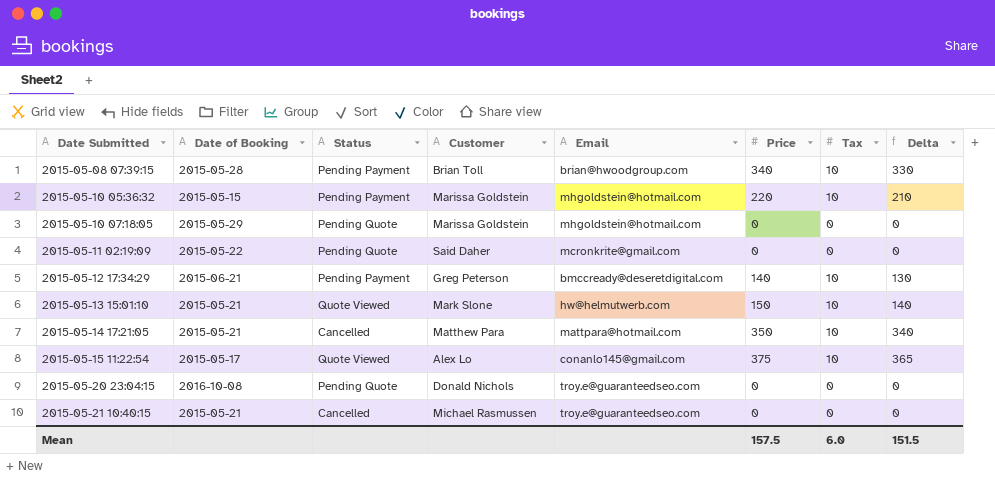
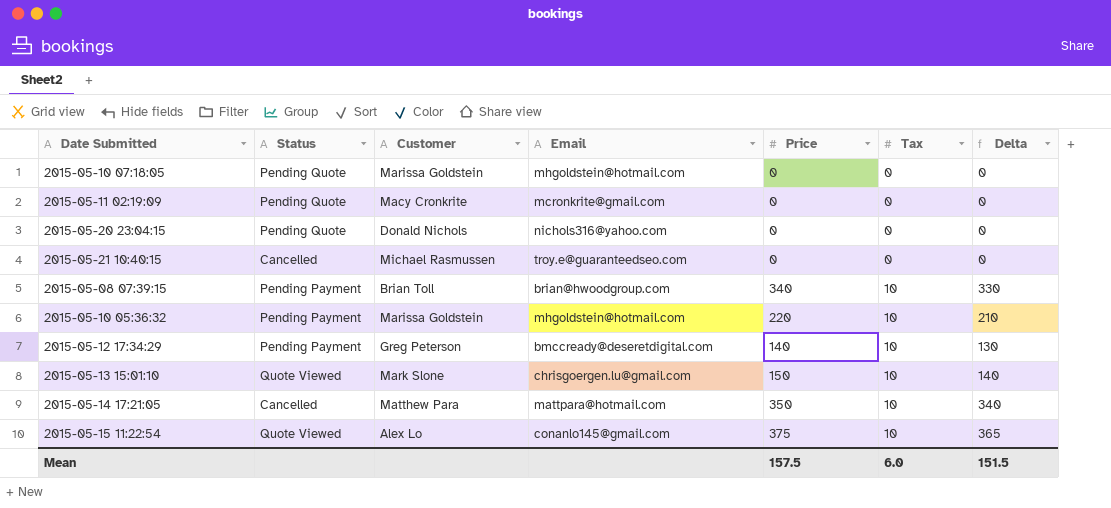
row order: Date Submitted ascending -> Tax ascending
column Date of Booking | position: 2 -> none
2015-05-11 02:19:09 | Customer: Said Daher -> Macy Cronkrite
2015-05-20 23:04:15 | Email: troy.e@guaranteedseo.com -> nichols316@yahoo.com
2015-05-13 15:01:10 | Email: hw@helmutwerb.com -> chrisgoergen.lu@gmail.com

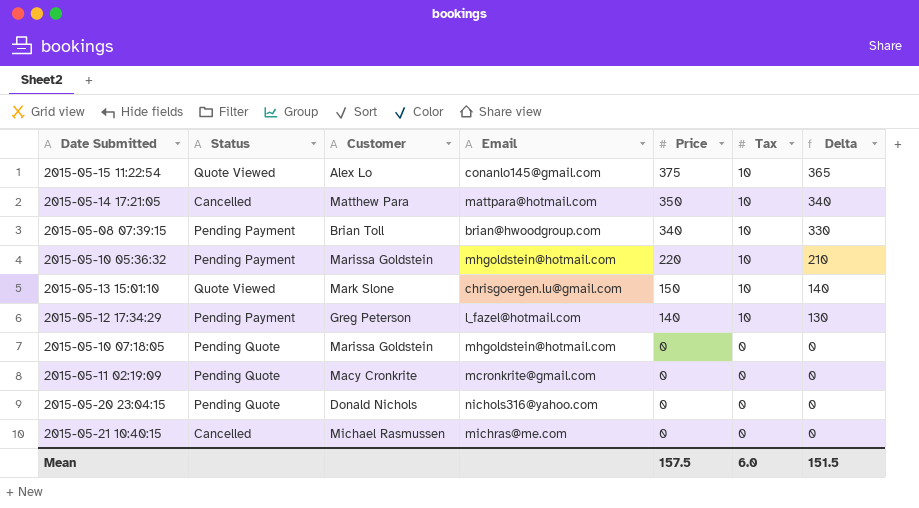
row order: Tax ascending -> Price descending
2015-05-12 17:34:29 | Email: bmccready@deseretdigital.com -> l_fazel@hotmail.com
2015-05-21 10:40:15 | Email: troy.e@guaranteedseo.com -> michras@me.com

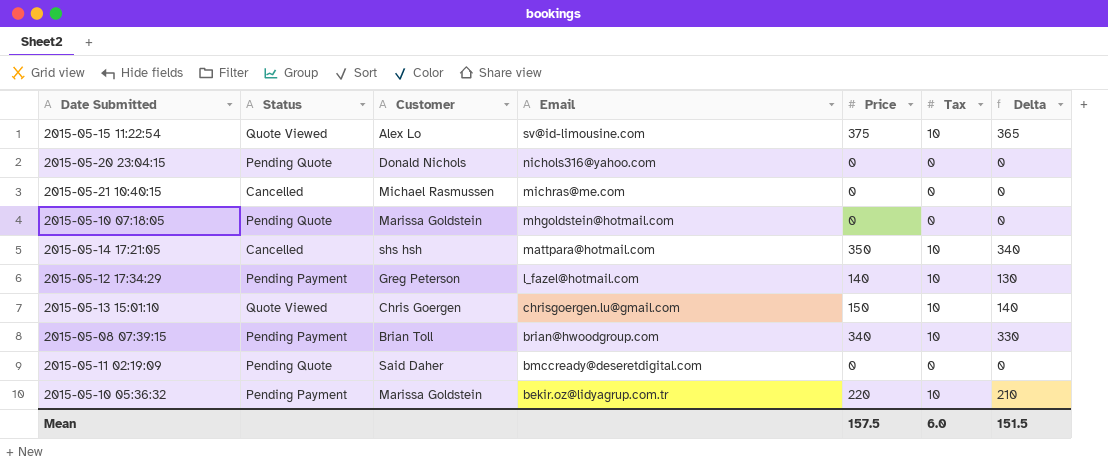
row order: Price descending -> Email descending
2015-05-15 11:22:54 | Email: conanlo145@gmail.com -> sv@id-limousine.com
2015-05-14 17:21:05 | Customer: Matthew Para -> shs hsh
2015-05-13 15:01:10 | Customer: Mark Slone -> Chris Goergen
2015-05-11 02:19:09 | Customer: Macy Cronkrite -> Said Daher
2015-05-11 02:19:09 | Email: mcronkrite@gmail.com -> bmccready@deseretdigital.com
2015-05-10 05:36:32 | Email: mhgoldstein@hotmail.com -> bekir.oz@lidyagrup.com.tr

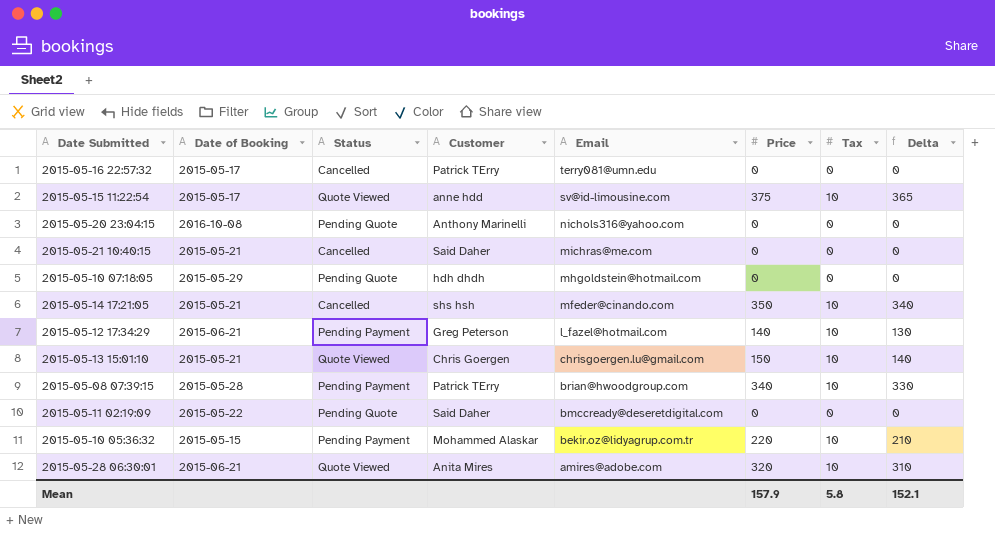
column Date of Booking | position: none -> 2
row 2015-05-16 22:57:32: none -> 2015-05-17 | Cancelled | Patrick TErry | terry081@umn.edu | 0 | 0 | 0
2015-05-15 11:22:54 | Customer: Alex Lo -> anne hdd
2015-05-20 23:04:15 | Customer: Donald Nichols -> Anthony Marinelli
2015-05-21 10:40:15 | Customer: Michael Rasmussen -> Said Daher
2015-05-10 07:18:05 | Customer: Marissa Goldstein -> hdh dhdh
2015-05-14 17:21:05 | Email: mattpara@hotmail.com -> mfeder@cinando.com
2015-05-08 07:39:15 | Customer: Brian Toll -> Patrick TErry
2015-05-10 05:36:32 | Customer: Marissa Goldstein -> Mohammed Alaskar
row 2015-05-28 06:30:01: none -> 2015-06-21 | Quote Viewed | Anita Mires | amires@adobe.com | 320 | 10 | 310
Mean | Price: 157.5 -> 157.9
Mean | Tax: 6.0 -> 5.8
Mean | Delta: 151.5 -> 152.1

